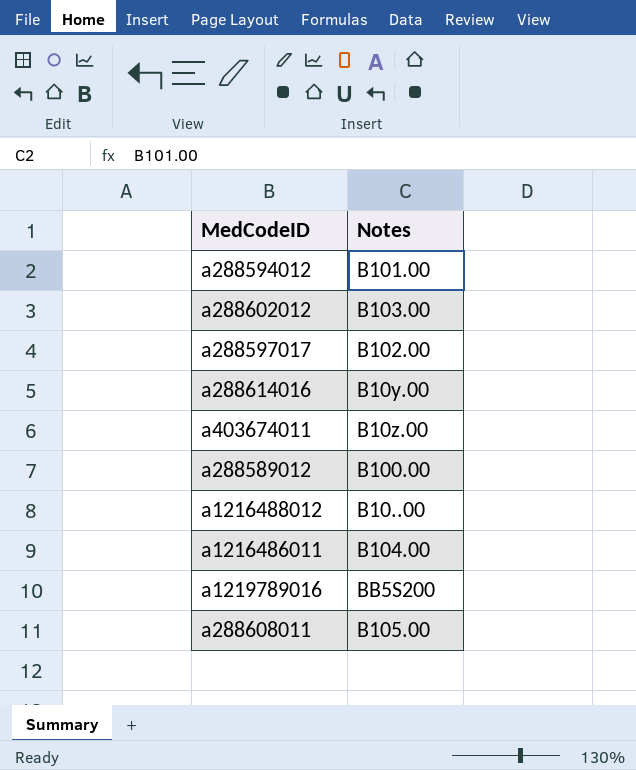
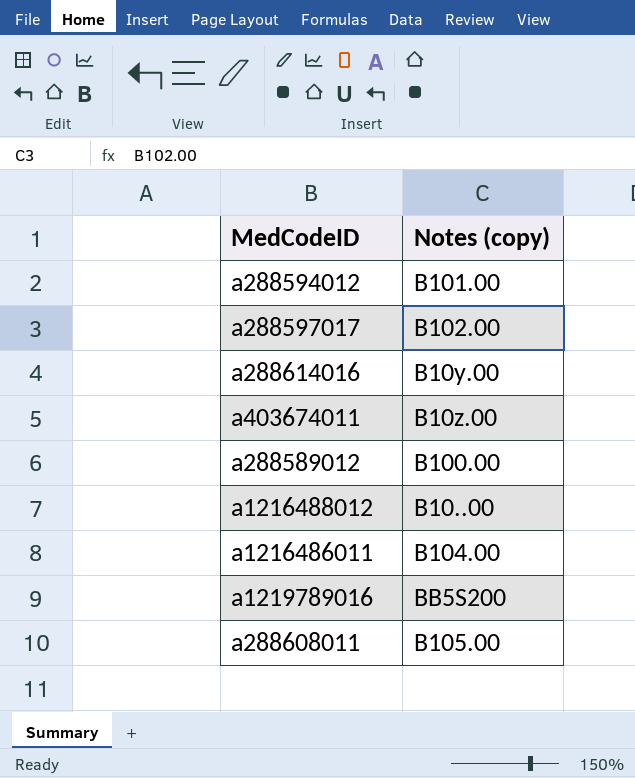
column name: Notes -> Notes (copy)
row a288602012: B103.00 -> none

